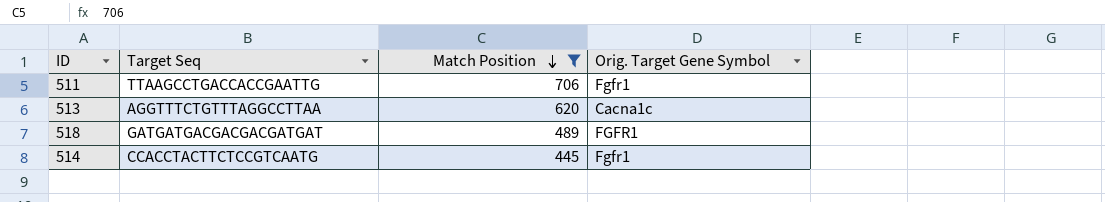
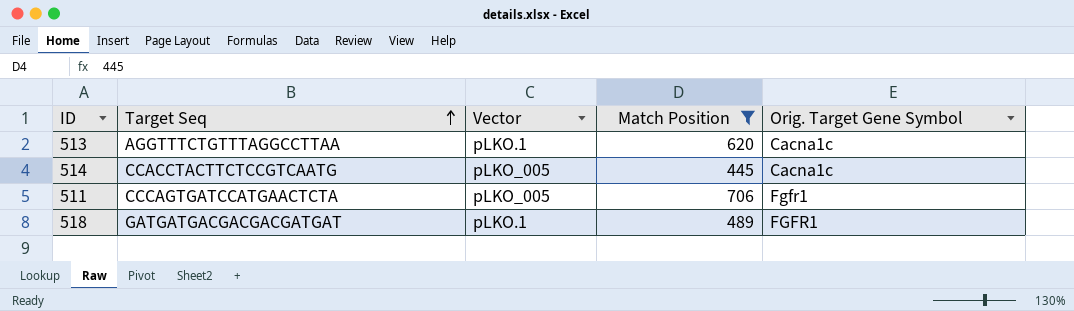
row order: Match Position descending -> Target Seq ascending
column Vector | position: none -> 3
514 | Orig. Target Gene Symbol: Fgfr1 -> Cacna1c
511 | Target Seq: TTAAGCCTGACCACCGAATTG -> CCCAGTGATCCATGAACTCTA

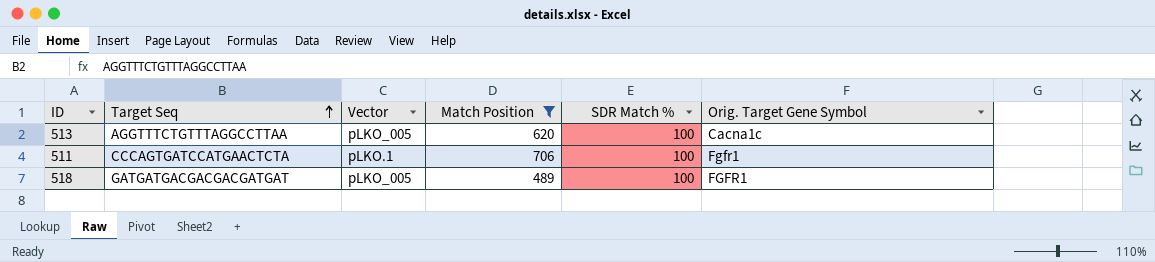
column SDR Match % | position: none -> 5
row 514: CCACCTACTTCTCCGTCAATG | pLKO_005 | 445 | Cacna1c -> none
513 | Vector: pLKO.1 -> pLKO_005
511 | Vector: pLKO_005 -> pLKO.1
518 | Vector: pLKO.1 -> pLKO_005

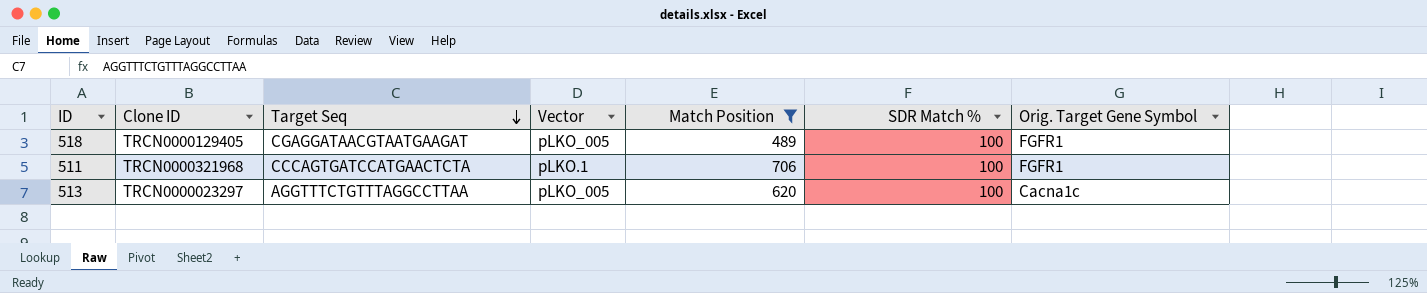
row order: Target Seq ascending -> Target Seq descending
column Clone ID | position: none -> 2
518 | Target Seq: GATGATGACGACGACGATGAT -> CGAGGATAACGTAATGAAGAT
511 | Orig. Target Gene Symbol: Fgfr1 -> FGFR1

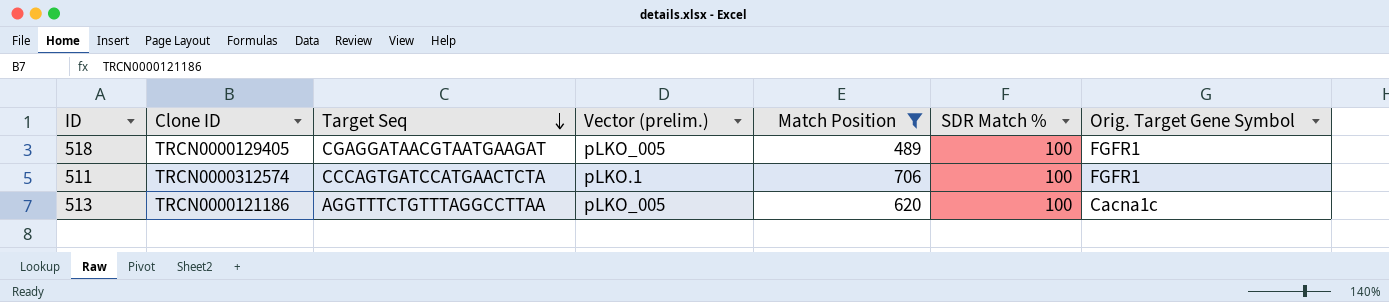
column name: Vector -> Vector (prelim.)
511 | Clone ID: TRCN0000321968 -> TRCN0000312574
513 | Clone ID: TRCN0000023297 -> TRCN0000121186

